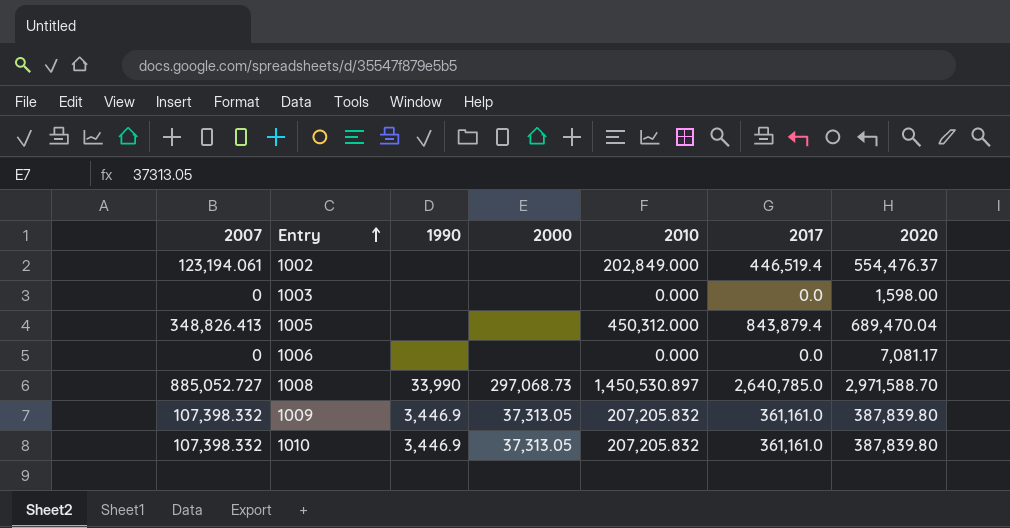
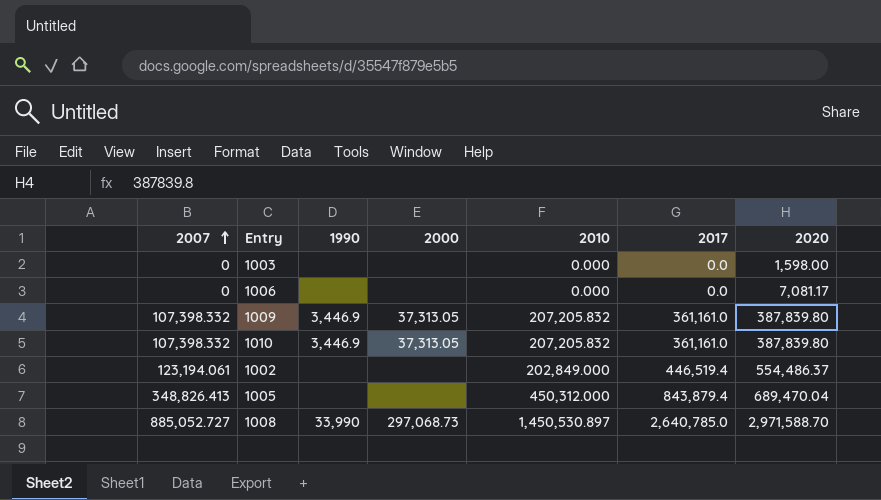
row order: Entry ascending -> 2007 ascending
1002 | 2020: 554,476.37 -> 554,486.37

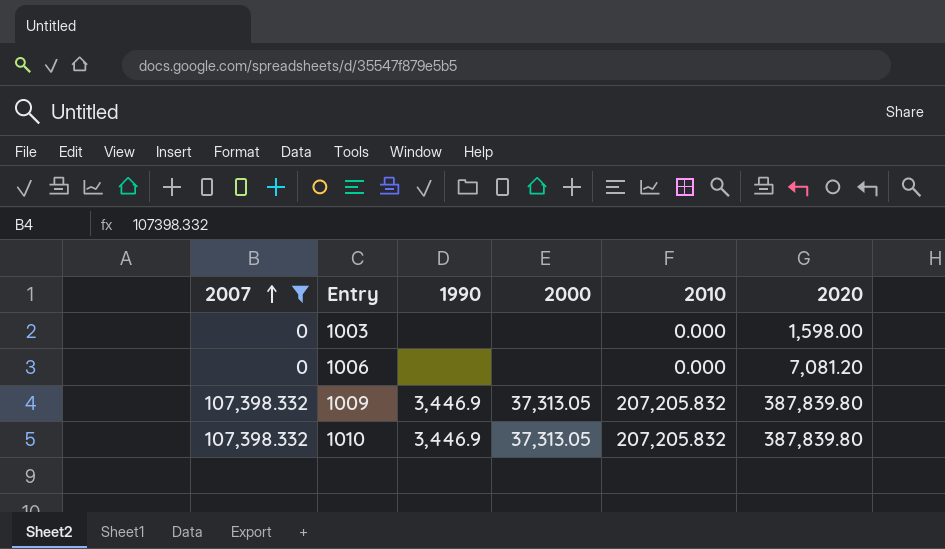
filter: none -> 2007 <= 107,398.332
column 2017 | position: 6 -> none
1006 | 2020: 7,081.17 -> 7,081.20

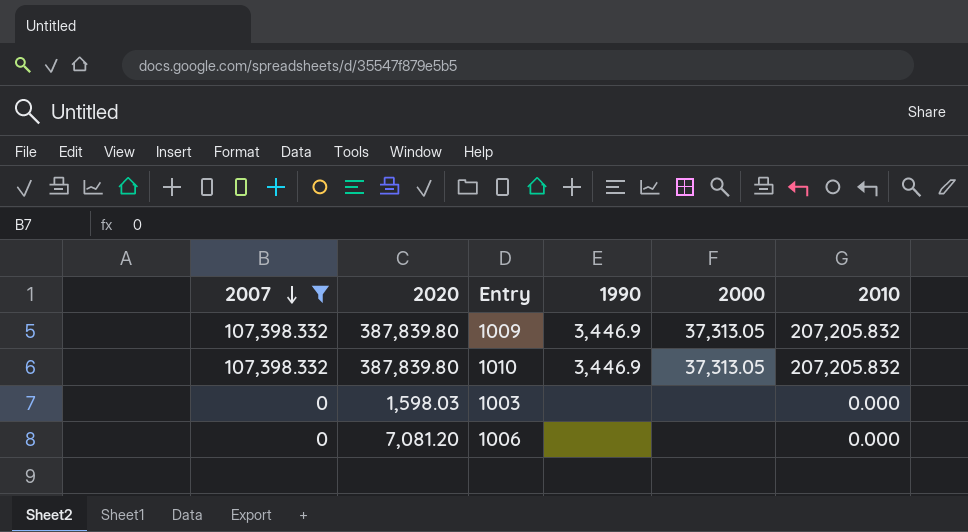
row order: 2007 ascending -> 2007 descending
column 2020 | position: 6 -> 2
1003 | 2020: 1,598.00 -> 1,598.03

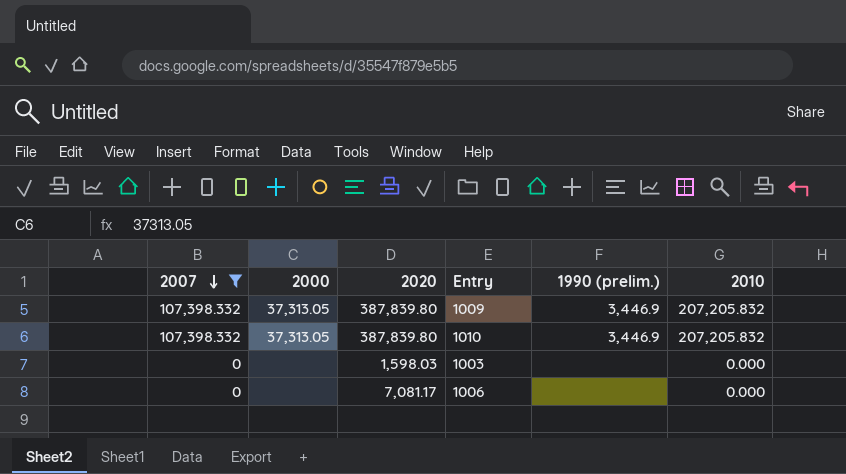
column 2000 | position: 5 -> 2
column name: 1990 -> 1990 (prelim.)
1006 | 2020: 7,081.20 -> 7,081.17

